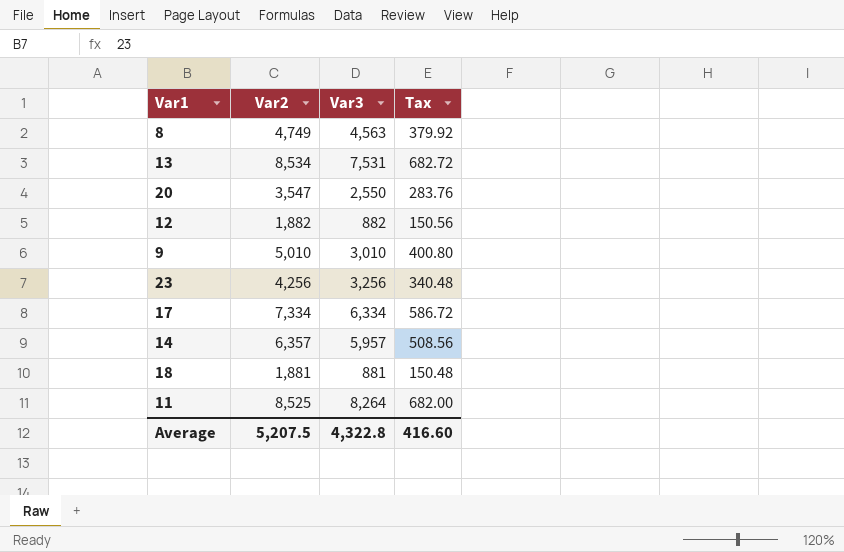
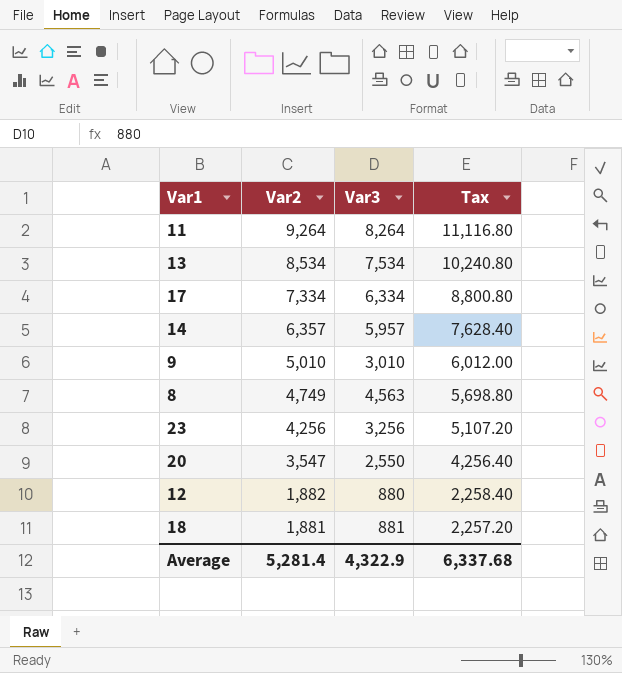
row order: none -> Var2 descending
column Tax | formula: [Var2] * 0.08 -> [Var2] * 1.2
11 | Var2: 8,525 -> 9,264
13 | Var3: 7,531 -> 7,534
12 | Var3: 882 -> 880
Average | Var2: 5,207.5 -> 5,281.4
Average | Var3: 4,322.8 -> 4,322.9
Average | Tax: 416.60 -> 6,337.68

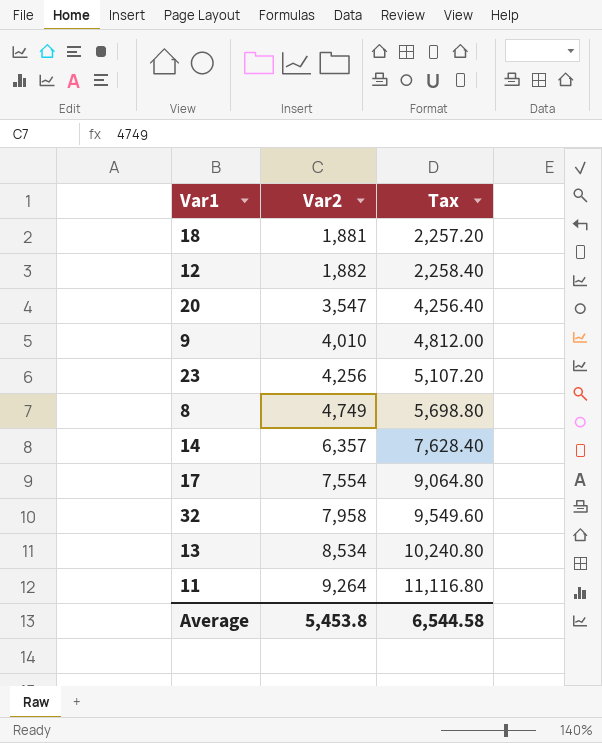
row order: Var2 descending -> Var2 ascending
column Var3 | position: 3 -> none
9 | Var2: 5,010 -> 4,010
9 | Tax: 6,012.00 -> 4,812.00
17 | Var2: 7,334 -> 7,554
17 | Tax: 8,800.80 -> 9,064.80
row 32: none -> 7,958 | 9,549.60
Average | Var2: 5,281.4 -> 5,453.8
Average | Tax: 6,337.68 -> 6,544.58

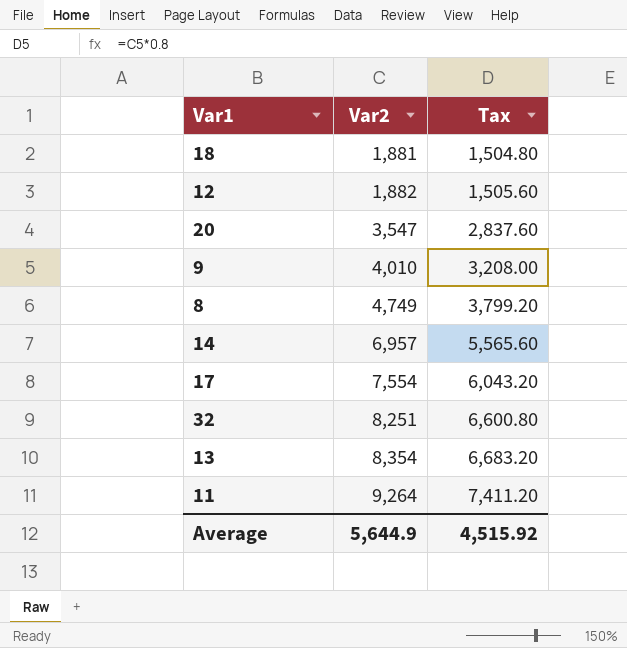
column Tax | formula: [Var2] * 1.2 -> [Var2] * 0.8
row 23: 4,256 | 5,107.20 -> none
14 | Var2: 6,357 -> 6,957
32 | Var2: 7,958 -> 8,251
13 | Var2: 8,534 -> 8,354
Average | Var2: 5,453.8 -> 5,644.9
Average | Tax: 6,544.58 -> 4,515.92

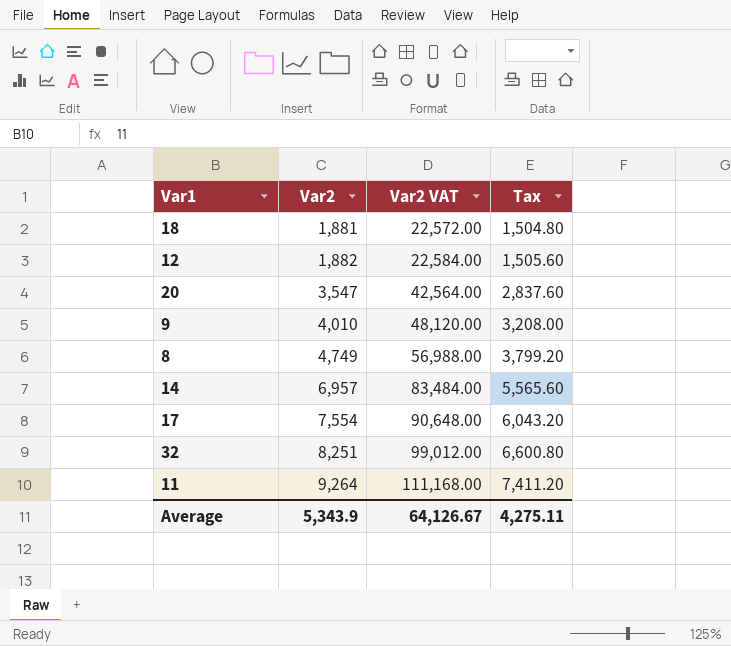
column Var2 VAT | formula: none -> [Var2] * 12
row 13: 8,354 | 6,683.20 -> none
Average | Var2: 5,644.9 -> 5,343.9
Average | Tax: 4,515.92 -> 4,275.11

